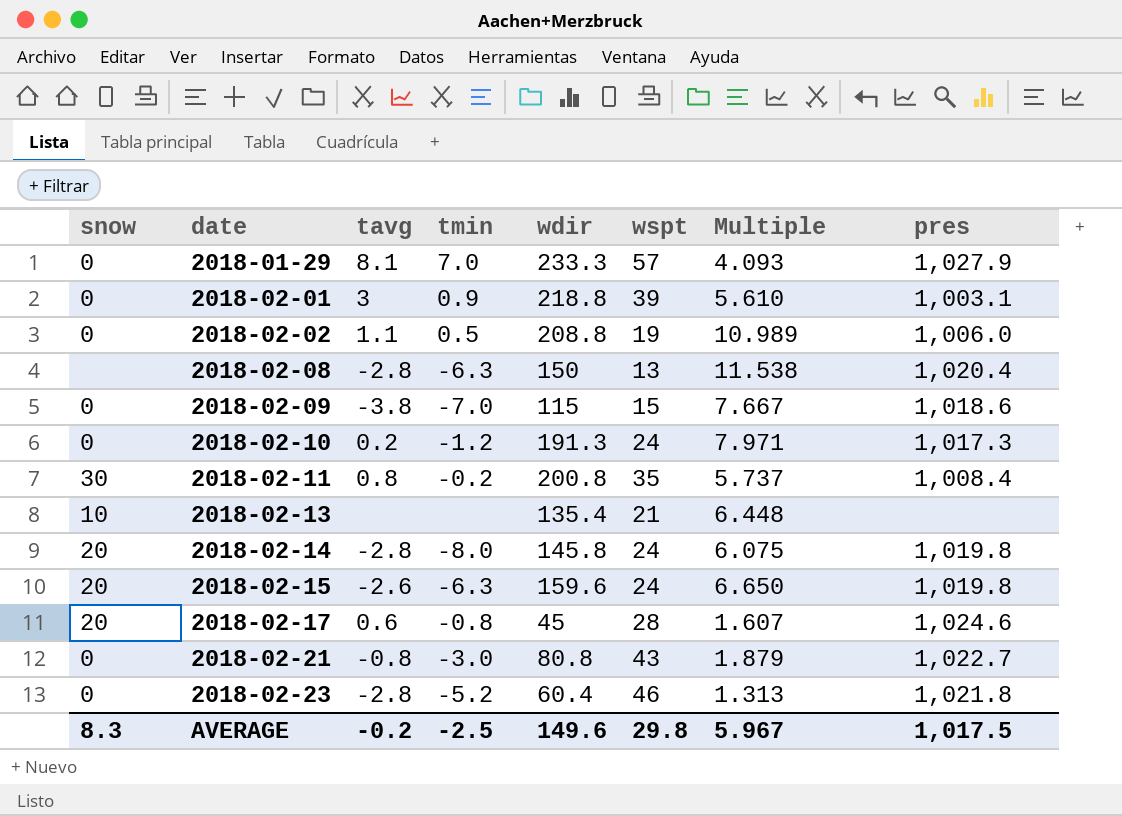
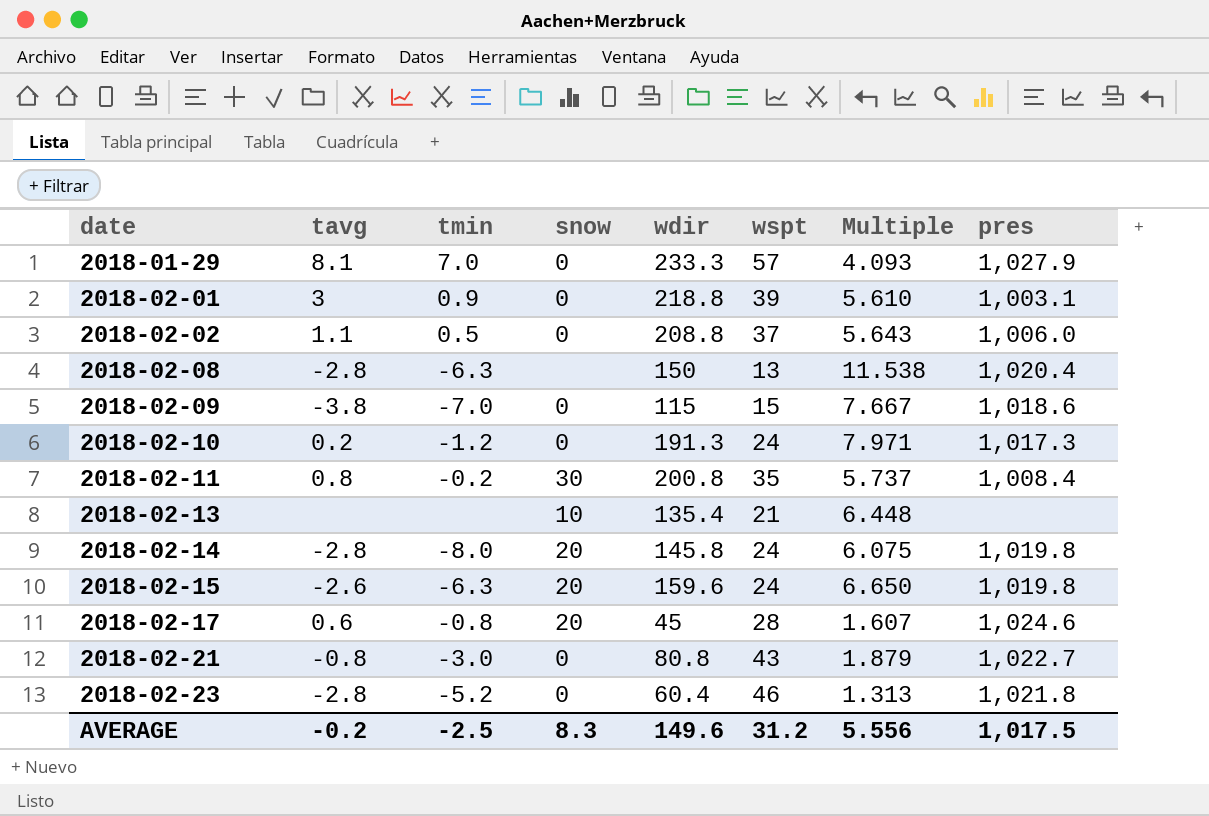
column snow | position: 1 -> 4
2018-02-02 | wspt: 19 -> 37
2018-02-02 | Multiple: 10.989 -> 5.643
AVERAGE | wspt: 29.8 -> 31.2
AVERAGE | Multiple: 5.967 -> 5.556

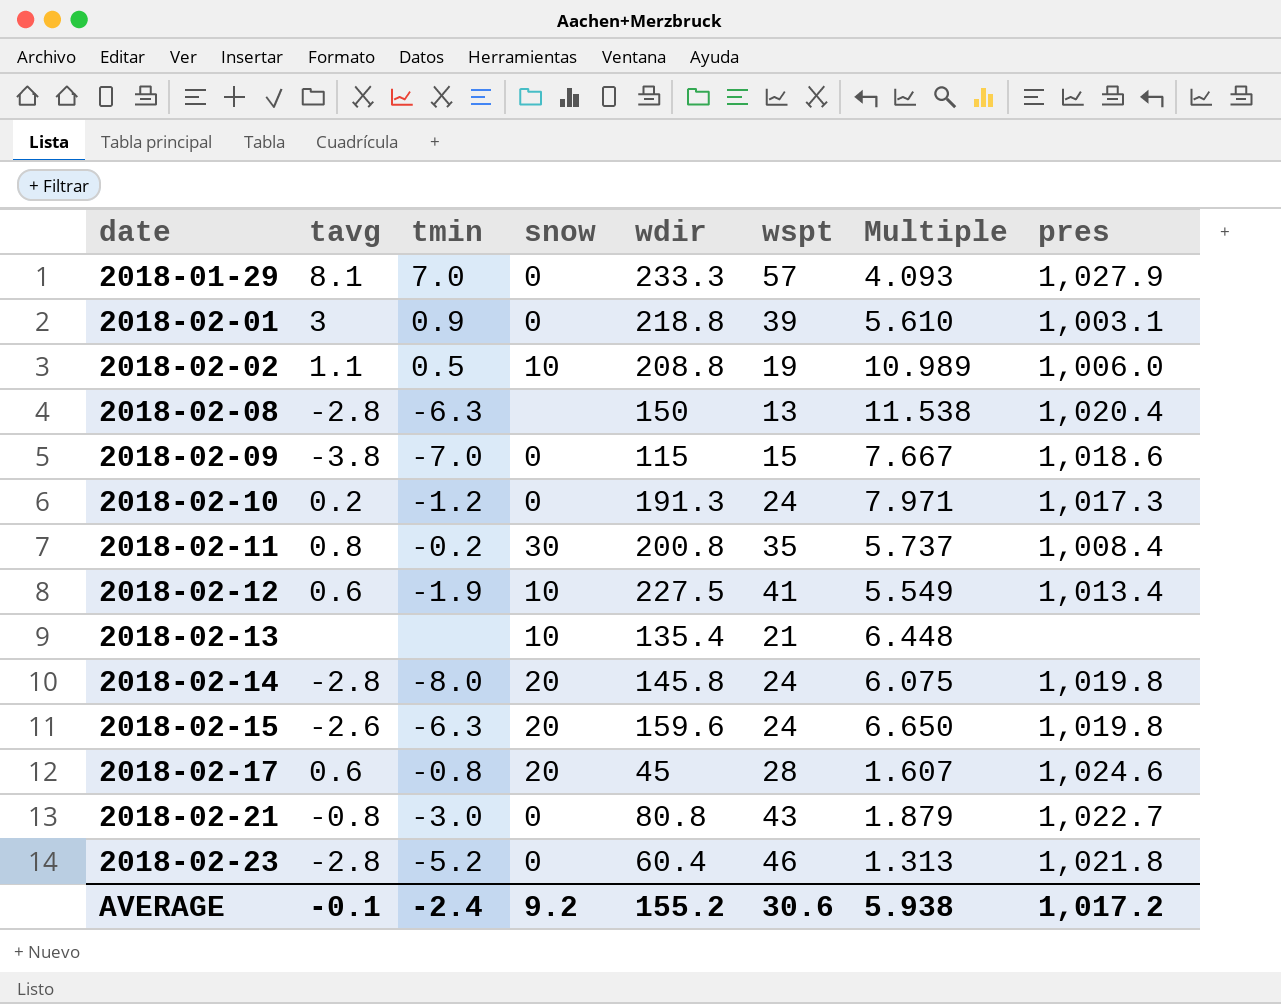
2018-02-02 | snow: 0 -> 10
2018-02-02 | wspt: 37 -> 19
2018-02-02 | Multiple: 5.643 -> 10.989
row 2018-02-12: none -> 0.6 | -1.9 | 10 | 227.5 | 41 | 5.549 | 1,013.4
AVERAGE | tavg: -0.2 -> -0.1
AVERAGE | tmin: -2.5 -> -2.4
AVERAGE | snow: 8.3 -> 9.2
AVERAGE | wdir: 149.6 -> 155.2
AVERAGE | wspt: 31.2 -> 30.6
AVERAGE | Multiple: 5.556 -> 5.938
AVERAGE | pres: 1,017.5 -> 1,017.2

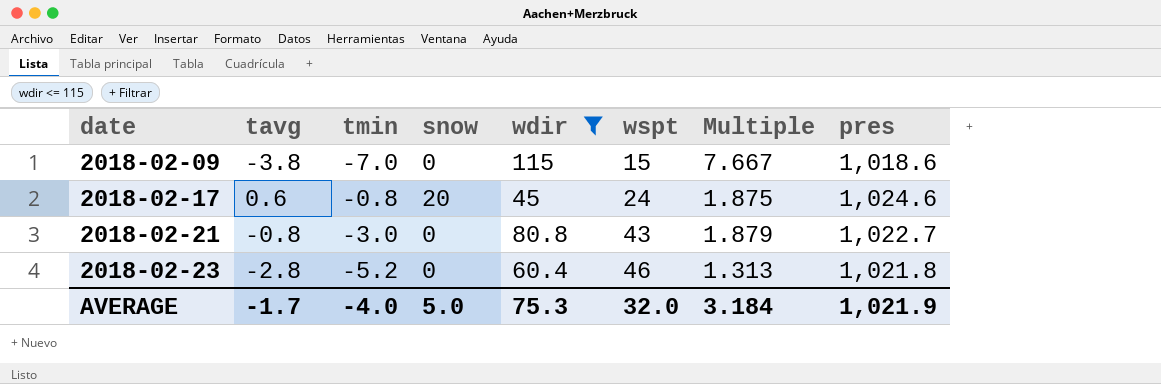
filter: none -> wdir <= 115
2018-02-17 | wspt: 28 -> 24
2018-02-17 | Multiple: 1.607 -> 1.875
AVERAGE | tavg: -0.1 -> -1.7
AVERAGE | tmin: -2.4 -> -4.0
AVERAGE | snow: 9.2 -> 5.0
AVERAGE | wdir: 155.2 -> 75.3
AVERAGE | wspt: 30.6 -> 32.0
AVERAGE | Multiple: 5.938 -> 3.184
AVERAGE | pres: 1,017.2 -> 1,021.9

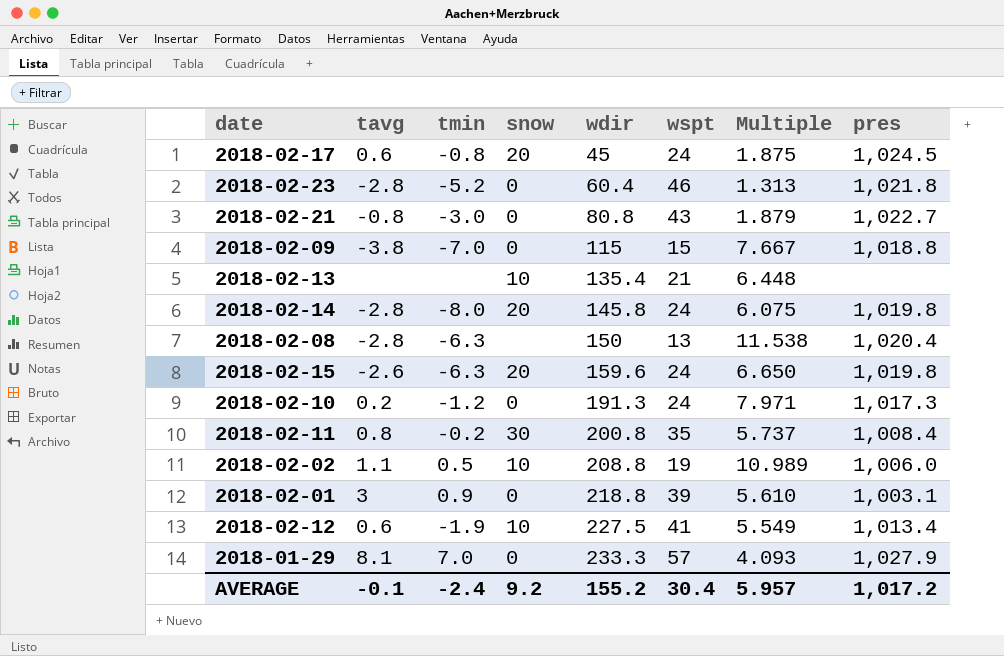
filter: wdir <= 115 -> none
row order: date ascending -> wdir ascending
2018-02-17 | pres: 1,024.6 -> 1,024.5
2018-02-09 | pres: 1,018.6 -> 1,018.8
AVERAGE | tavg: -1.7 -> -0.1
AVERAGE | tmin: -4.0 -> -2.4
AVERAGE | snow: 5.0 -> 9.2
AVERAGE | wdir: 75.3 -> 155.2
AVERAGE | wspt: 32.0 -> 30.4
AVERAGE | Multiple: 3.184 -> 5.957
AVERAGE | pres: 1,021.9 -> 1,017.2

